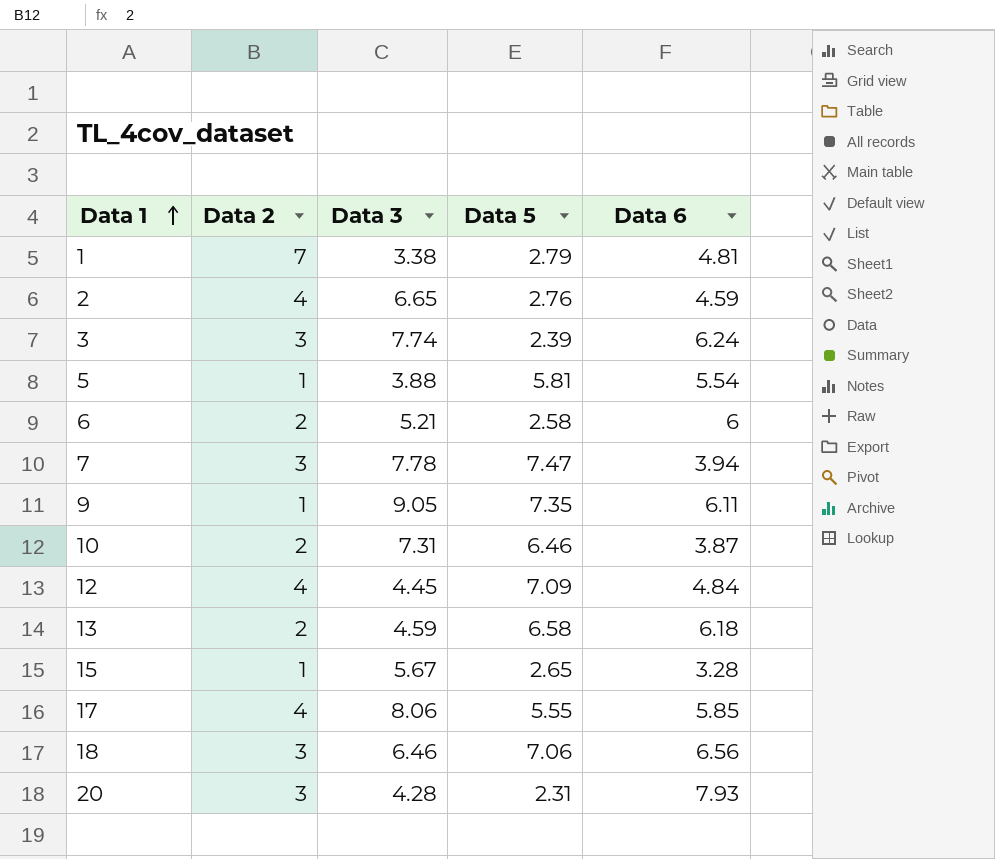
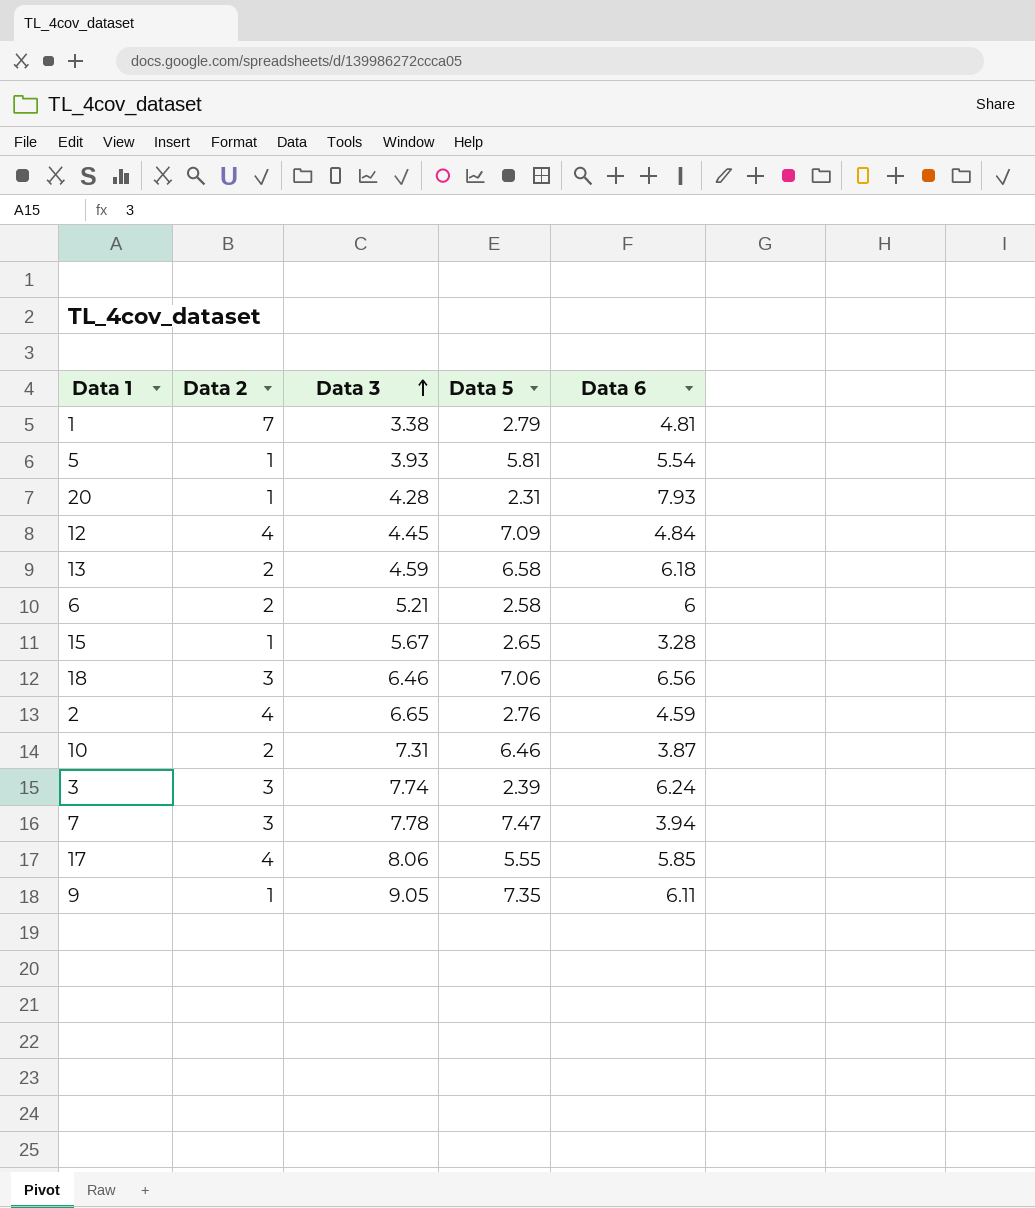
row order: Data 1 ascending -> Data 3 ascending
5 | Data 3: 3.88 -> 3.93
20 | Data 2: 3 -> 1

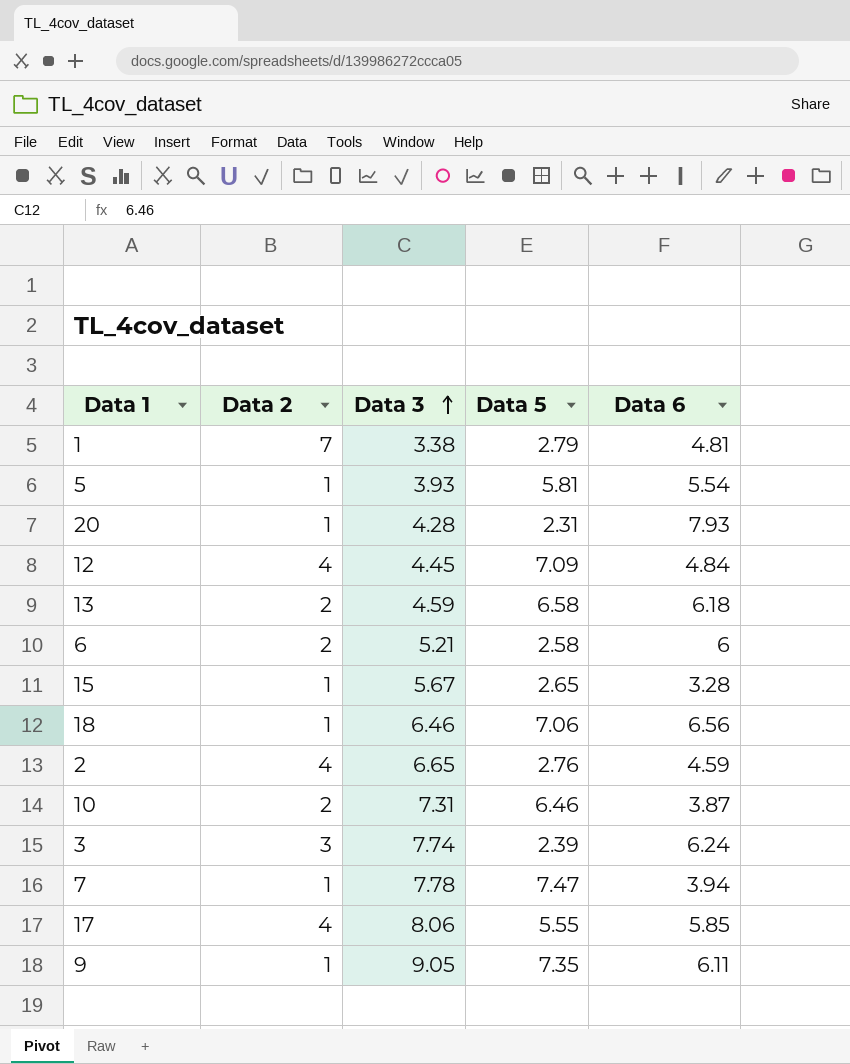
18 | Data 2: 3 -> 1
7 | Data 2: 3 -> 1

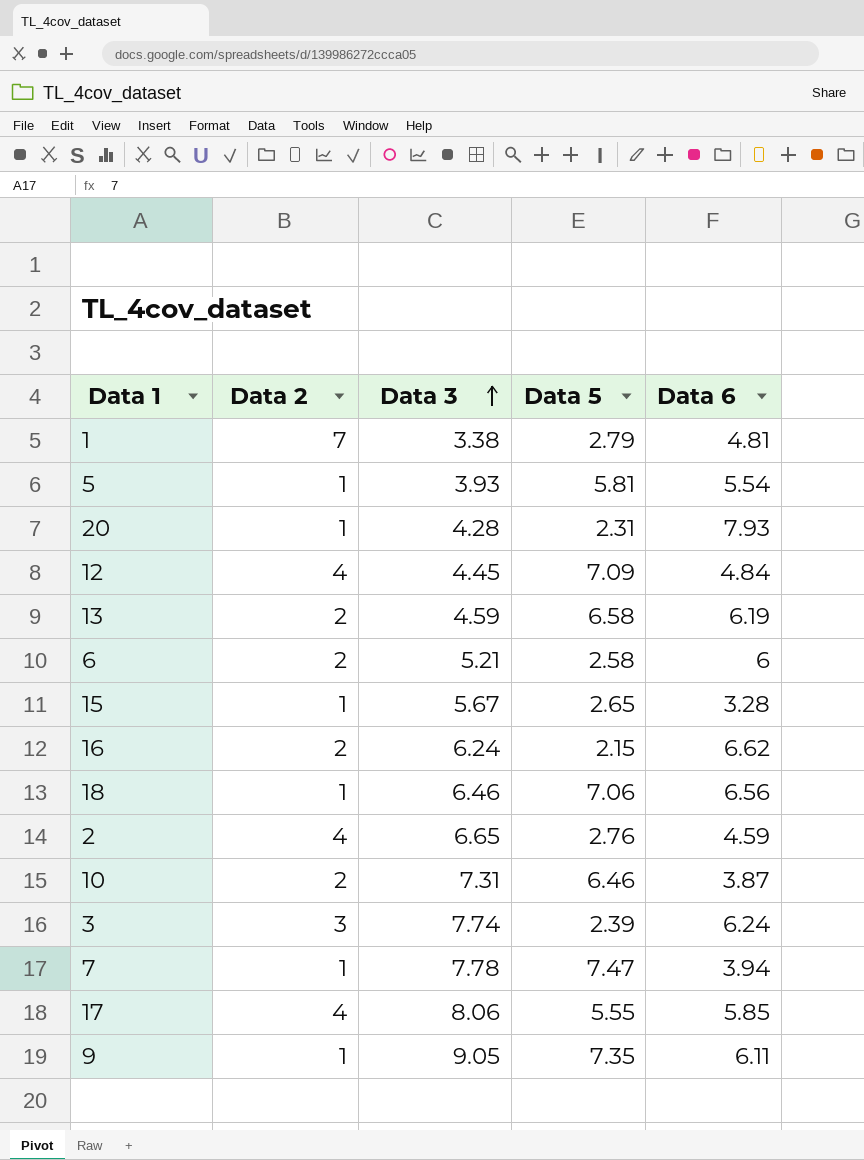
13 | Data 6: 6.18 -> 6.19
row 16: none -> 2 | 6.24 | 2.15 | 6.62

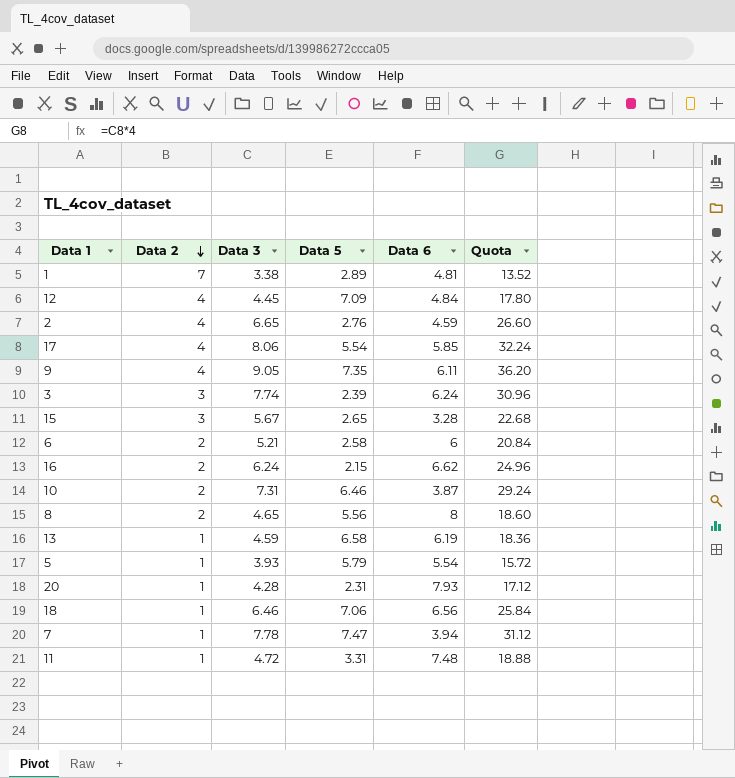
row order: Data 3 ascending -> Data 2 descending
column Quota | formula: none -> [Data 3] * 4
1 | Data 5: 2.79 -> 2.89
17 | Data 5: 5.55 -> 5.54
9 | Data 2: 1 -> 4
15 | Data 2: 1 -> 3
row 8: none -> 2 | 4.65 | 5.56 | 8 | 18.60
13 | Data 2: 2 -> 1
5 | Data 5: 5.81 -> 5.79
row 11: none -> 1 | 4.72 | 3.31 | 7.48 | 18.88

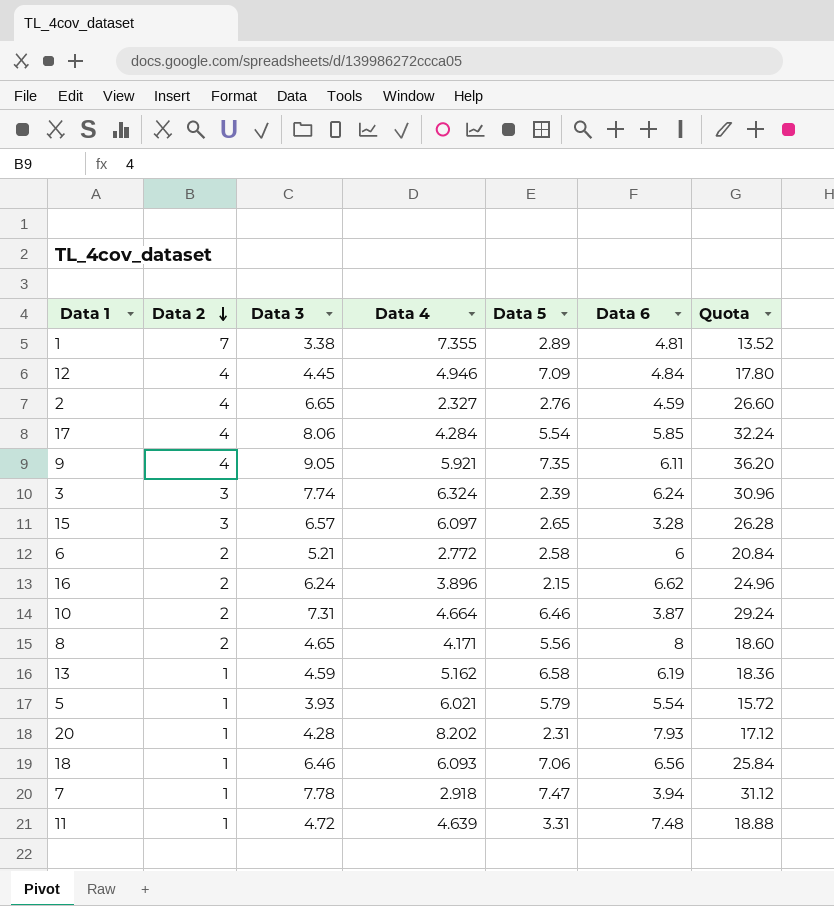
column Data 4 | position: none -> 4
15 | Data 3: 5.67 -> 6.57
15 | Quota: 22.68 -> 26.28

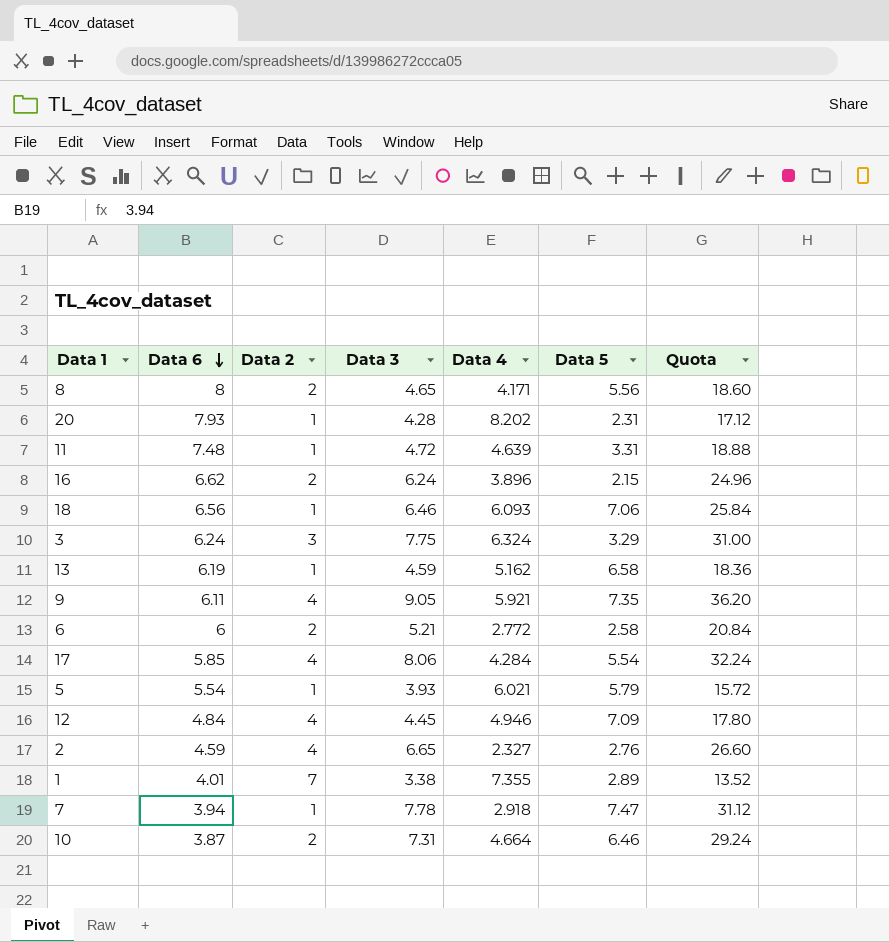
row order: Data 2 descending -> Data 6 descending
column Data 6 | position: 6 -> 2
row 15: 3 | 6.57 | 6.097 | 2.65 | 3.28 | 26.28 -> none
3 | Data 3: 7.74 -> 7.75
3 | Data 5: 2.39 -> 3.29
3 | Quota: 30.96 -> 31.00
1 | Data 6: 4.81 -> 4.01

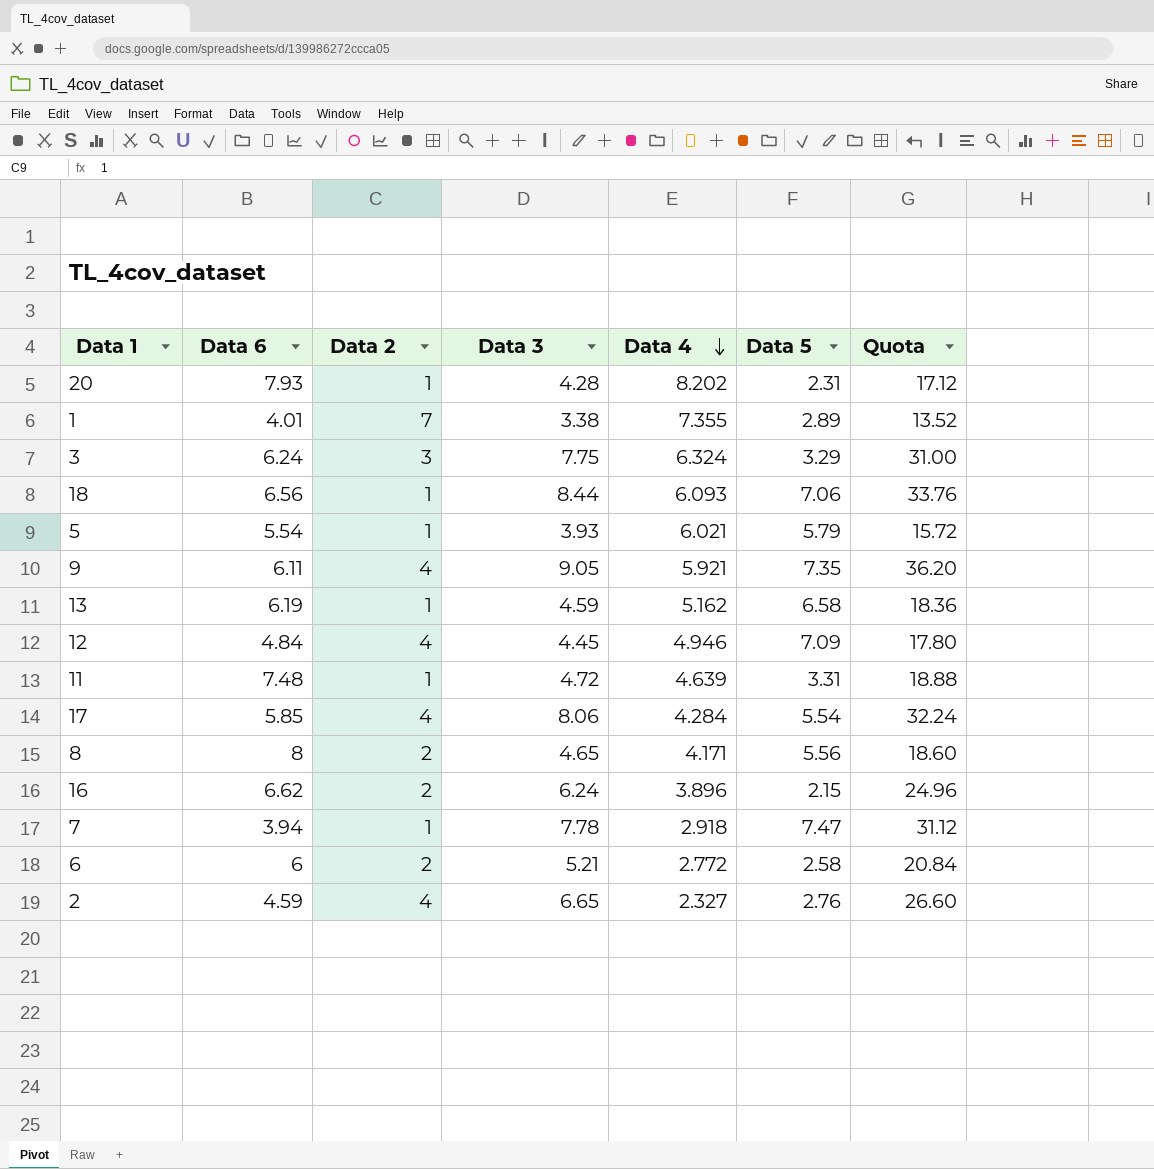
row order: Data 6 descending -> Data 4 descending
row 10: 3.87 | 2 | 7.31 | 4.664 | 6.46 | 29.24 -> none
18 | Data 3: 6.46 -> 8.44
18 | Quota: 25.84 -> 33.76

